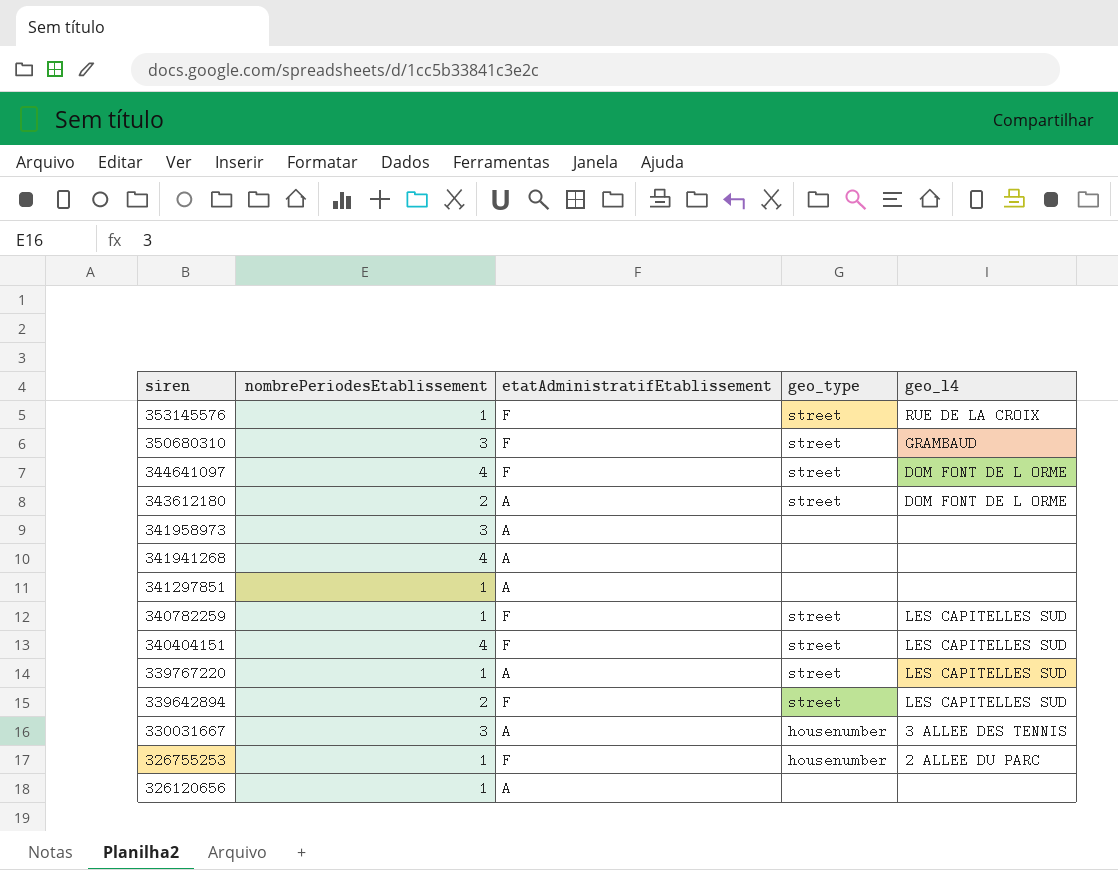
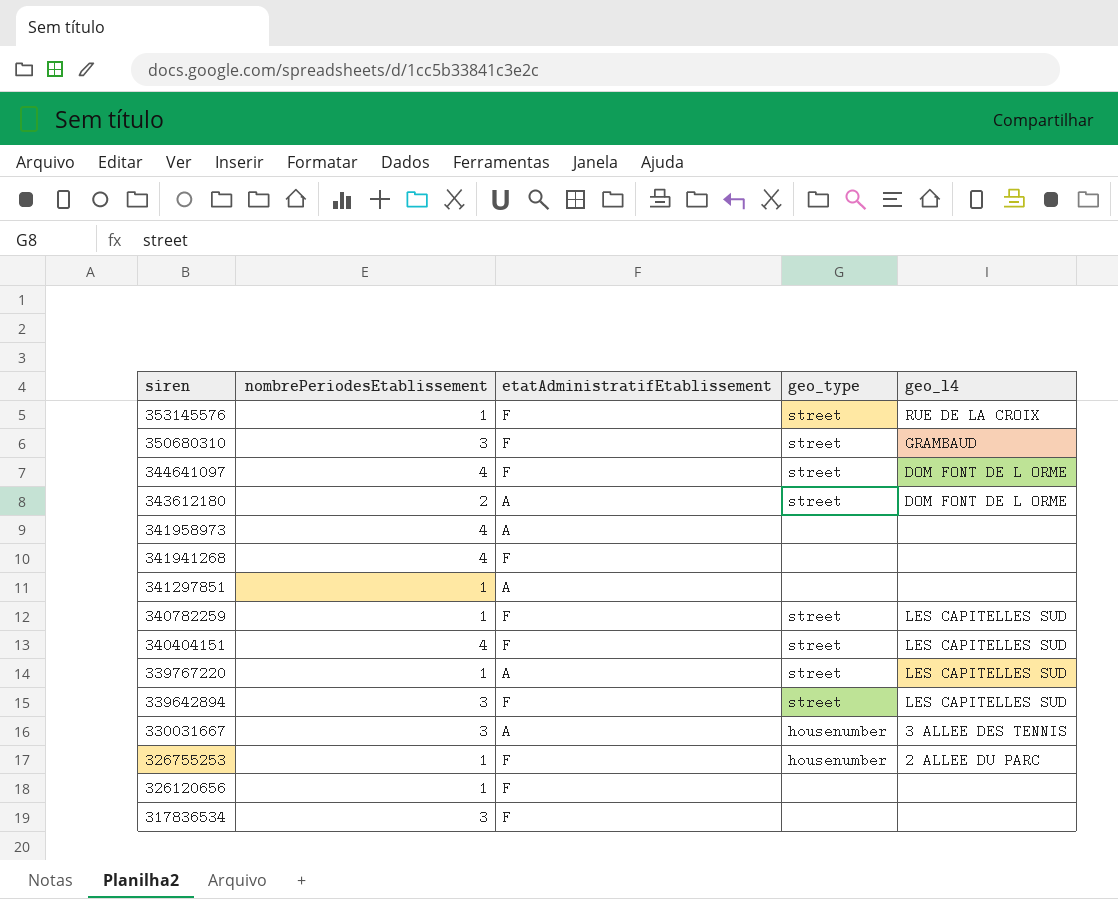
341958973 | nombrePeriodesEtablissement: 3 -> 4
341941268 | etatAdministratifEtablissement: A -> F
339642894 | nombrePeriodesEtablissement: 2 -> 3
326120656 | etatAdministratifEtablissement: A -> F
row 317836534: none -> 3 | F | none | none

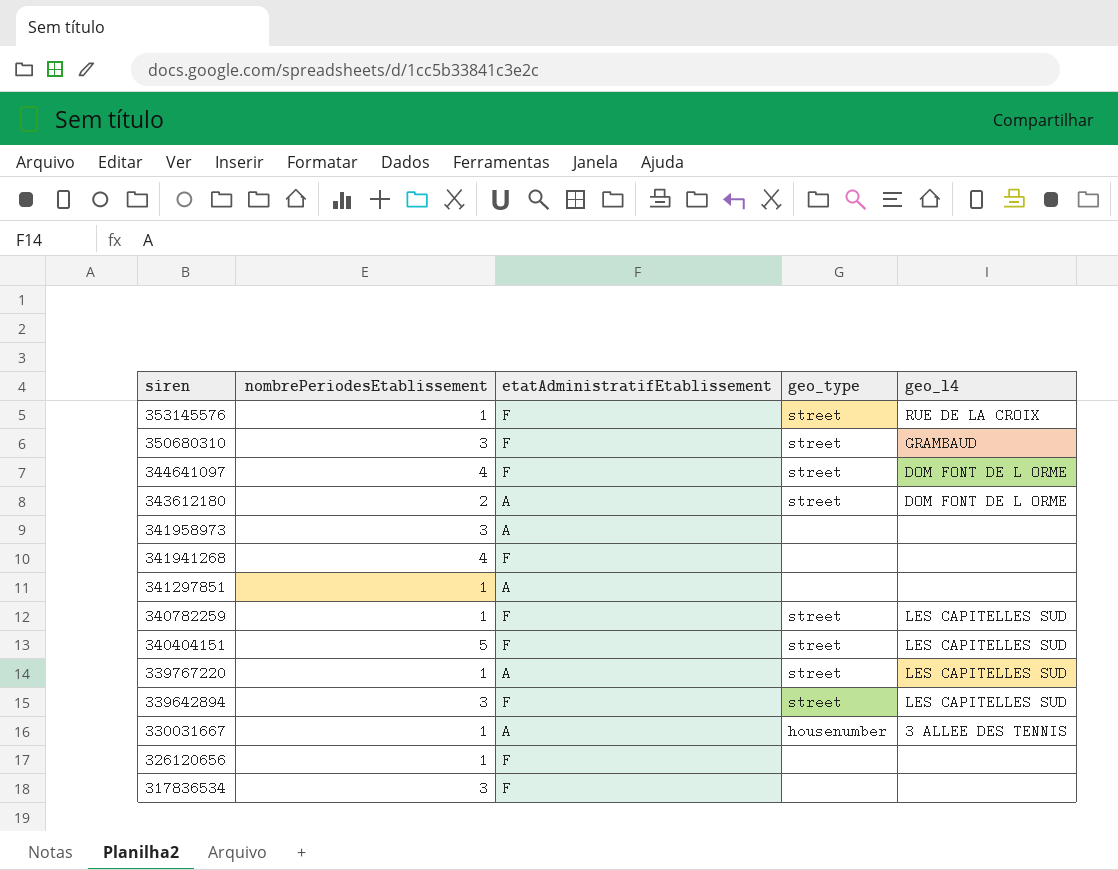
row 326755253: 1 | F | housenumber | 2 ALLEE DU PARC -> none
341958973 | nombrePeriodesEtablissement: 4 -> 3
340404151 | nombrePeriodesEtablissement: 4 -> 5
330031667 | nombrePeriodesEtablissement: 3 -> 1

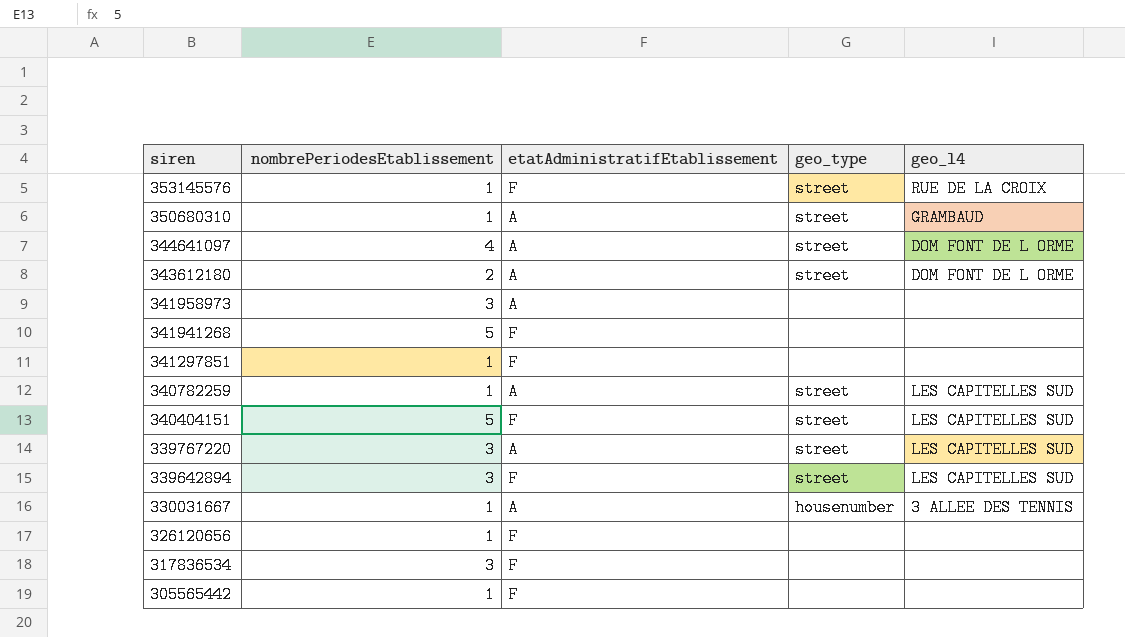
350680310 | nombrePeriodesEtablissement: 3 -> 1
350680310 | etatAdministratifEtablissement: F -> A
344641097 | etatAdministratifEtablissement: F -> A
341941268 | nombrePeriodesEtablissement: 4 -> 5
341297851 | etatAdministratifEtablissement: A -> F
340782259 | etatAdministratifEtablissement: F -> A
339767220 | nombrePeriodesEtablissement: 1 -> 3
row 305565442: none -> 1 | F | none | none

